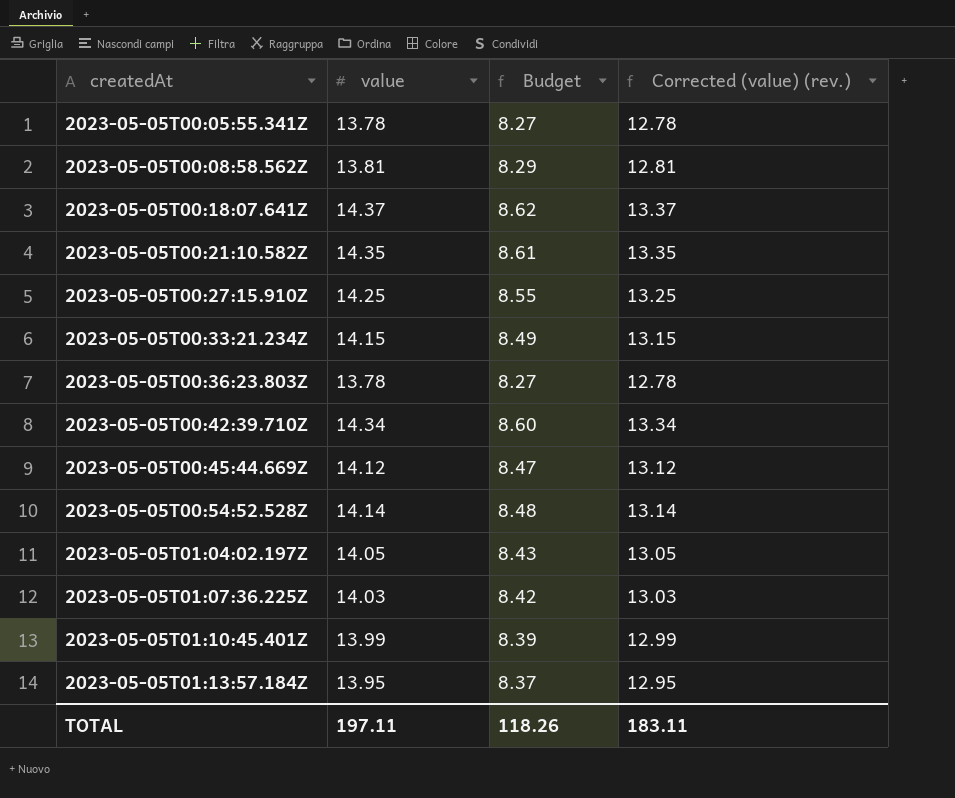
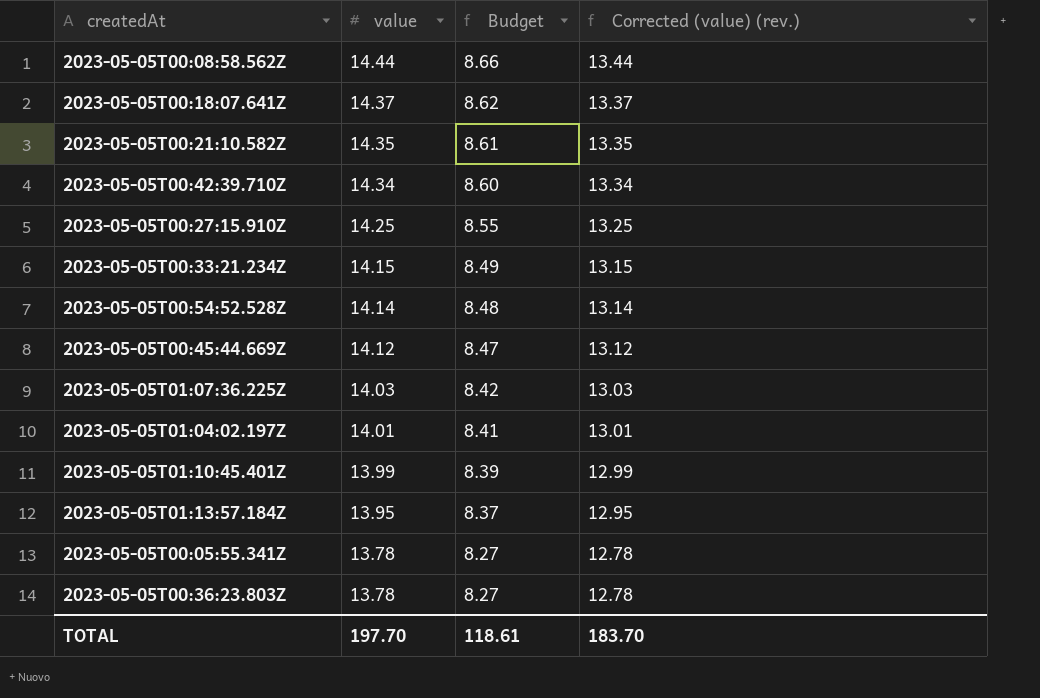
row order: createdAt ascending -> value descending
2023-05-05T00:08:58.562Z | value: 13.81 -> 14.44
2023-05-05T00:08:58.562Z | Budget: 8.29 -> 8.66
2023-05-05T00:08:58.562Z | Corrected (value) (rev.): 12.81 -> 13.44
2023-05-05T01:04:02.197Z | value: 14.05 -> 14.01
2023-05-05T01:04:02.197Z | Budget: 8.43 -> 8.41
2023-05-05T01:04:02.197Z | Corrected (value) (rev.): 13.05 -> 13.01
TOTAL | value: 197.11 -> 197.70
TOTAL | Budget: 118.26 -> 118.61
TOTAL | Corrected (value) (rev.): 183.11 -> 183.70

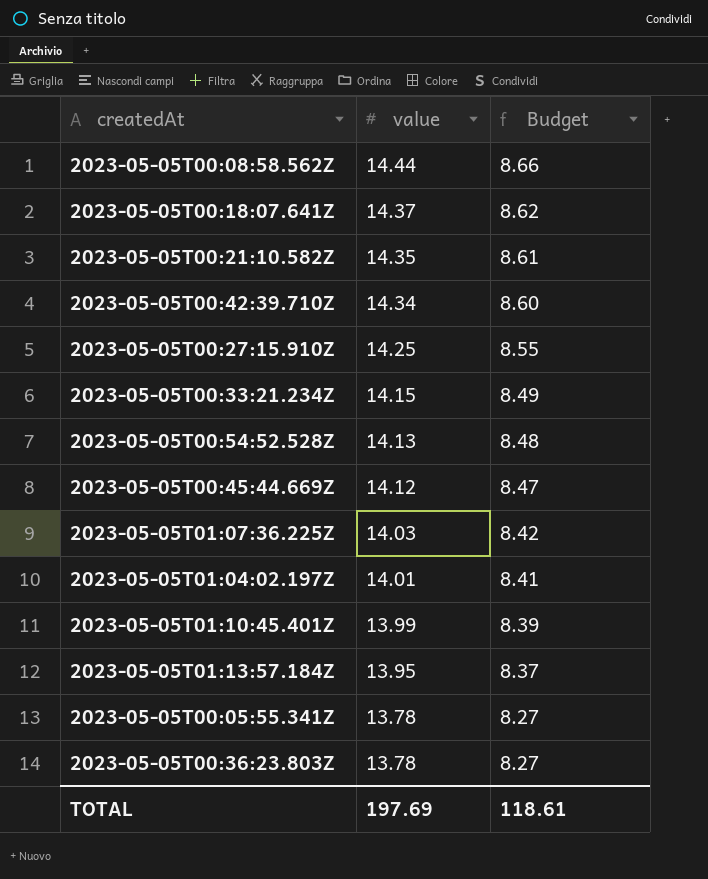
column Corrected (value) (rev.) | formula: [value] - 1 -> none
2023-05-05T00:54:52.528Z | value: 14.14 -> 14.13
TOTAL | value: 197.70 -> 197.69

